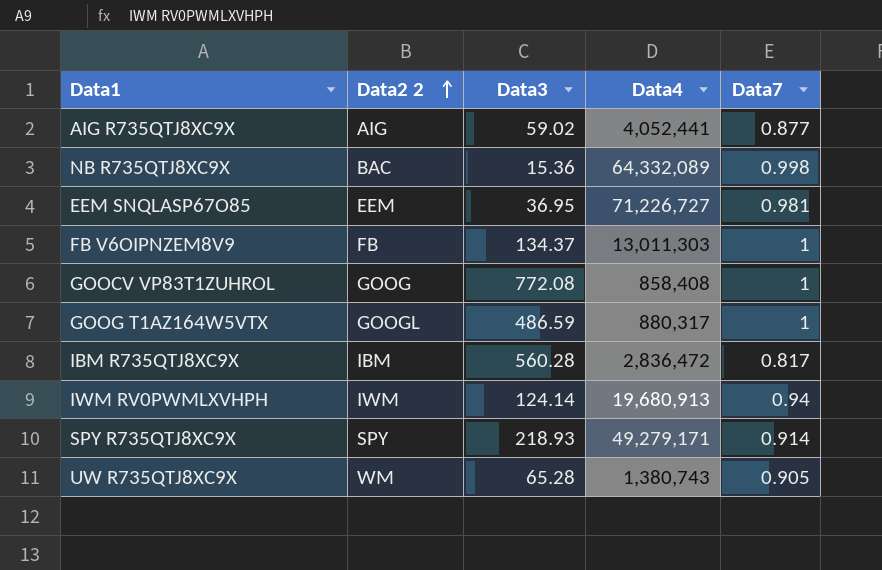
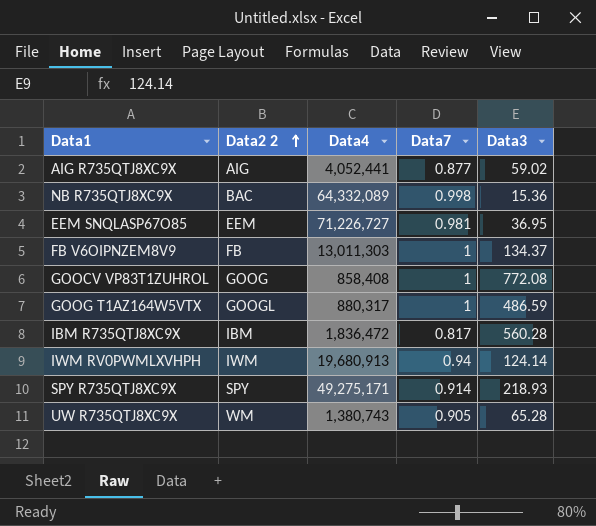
column Data3 | position: 3 -> 5
IBM R735QTJ8XC9X | Data4: 2,836,472 -> 1,836,472
SPY R735QTJ8XC9X | Data4: 49,279,171 -> 49,275,171

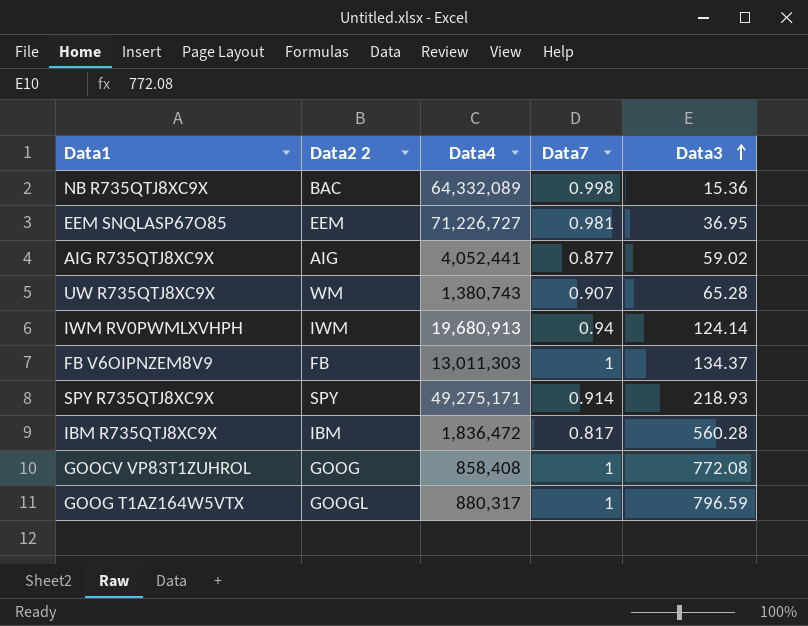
row order: Data2 2 ascending -> Data3 ascending
UW R735QTJ8XC9X | Data7: 0.905 -> 0.907
GOOG T1AZ164W5VTX | Data3: 486.59 -> 796.59

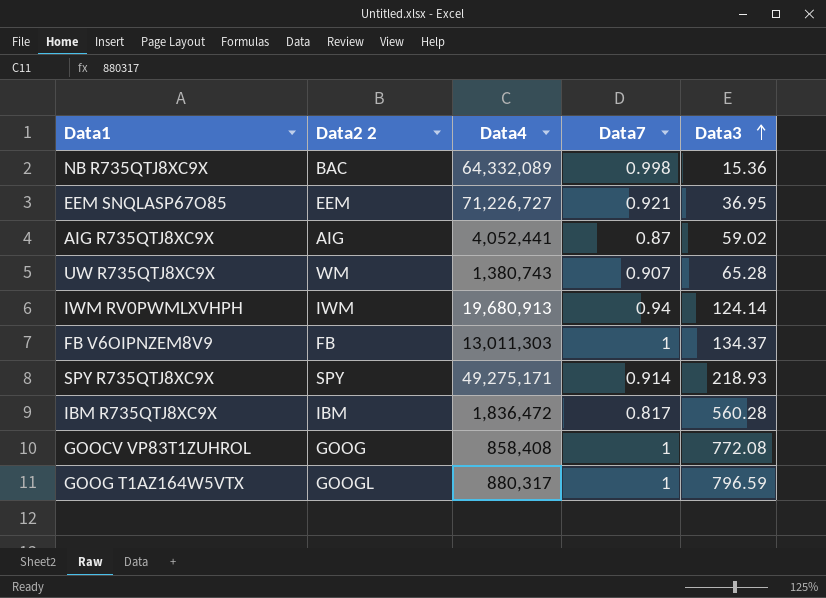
EEM SNQLASP67O85 | Data7: 0.981 -> 0.921
AIG R735QTJ8XC9X | Data7: 0.877 -> 0.87

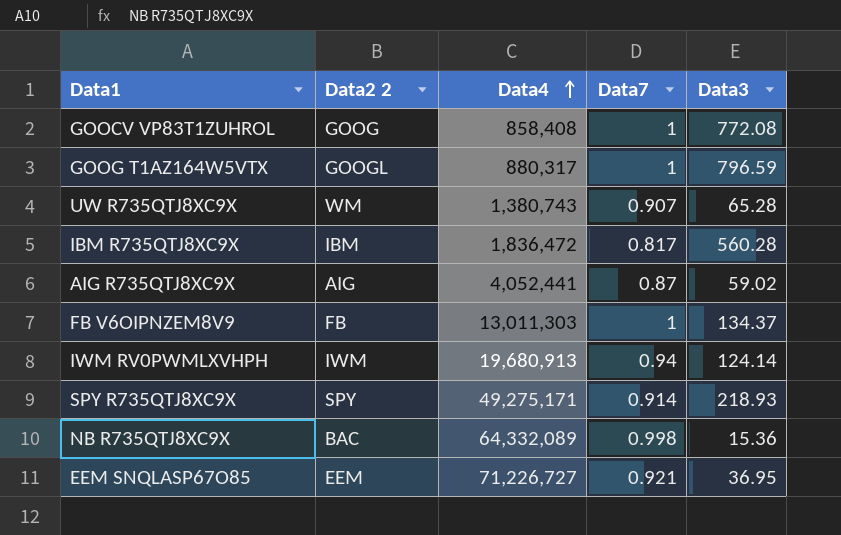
row order: Data3 ascending -> Data4 ascending

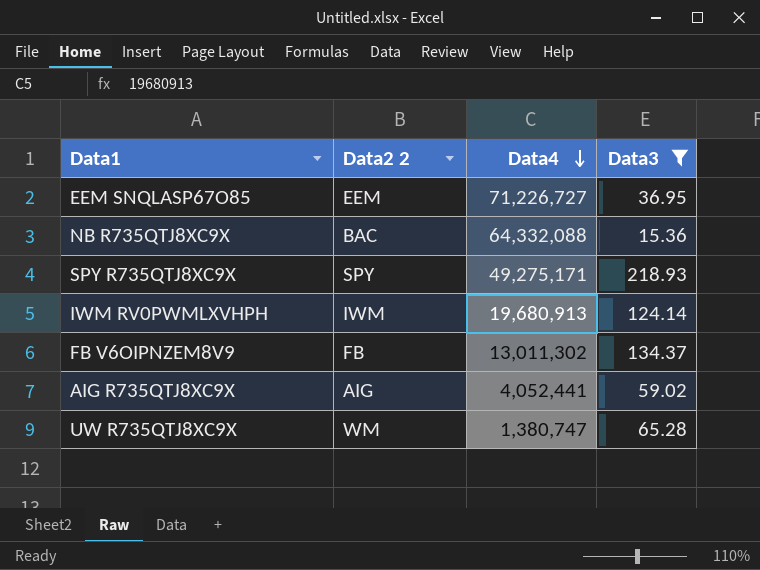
filter: none -> Data3 <= 218.93
row order: Data4 ascending -> Data4 descending
column Data7 | position: 4 -> none
NB R735QTJ8XC9X | Data4: 64,332,089 -> 64,332,088
FB V6OIPNZEM8V9 | Data4: 13,011,303 -> 13,011,302
UW R735QTJ8XC9X | Data4: 1,380,743 -> 1,380,747

